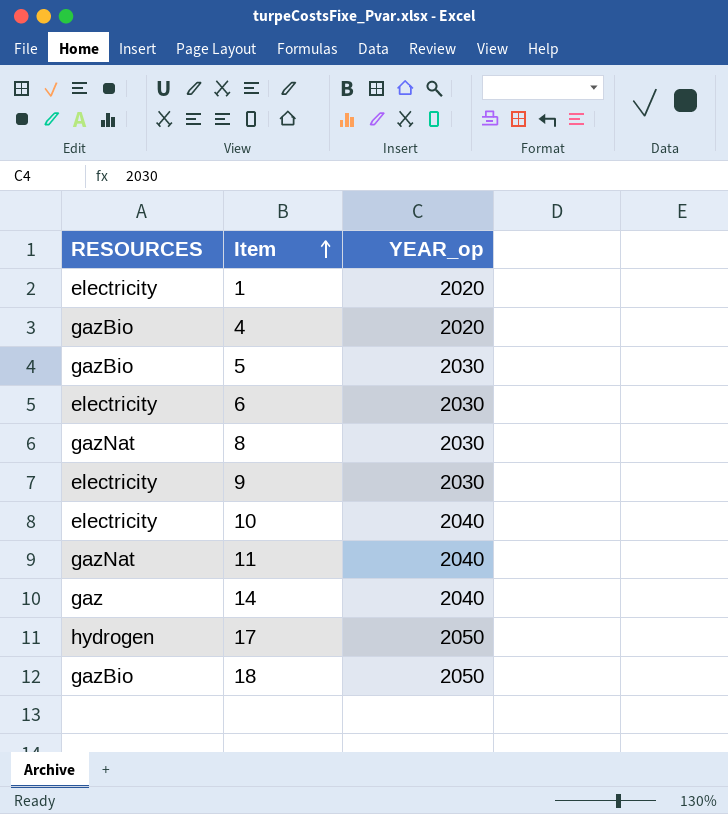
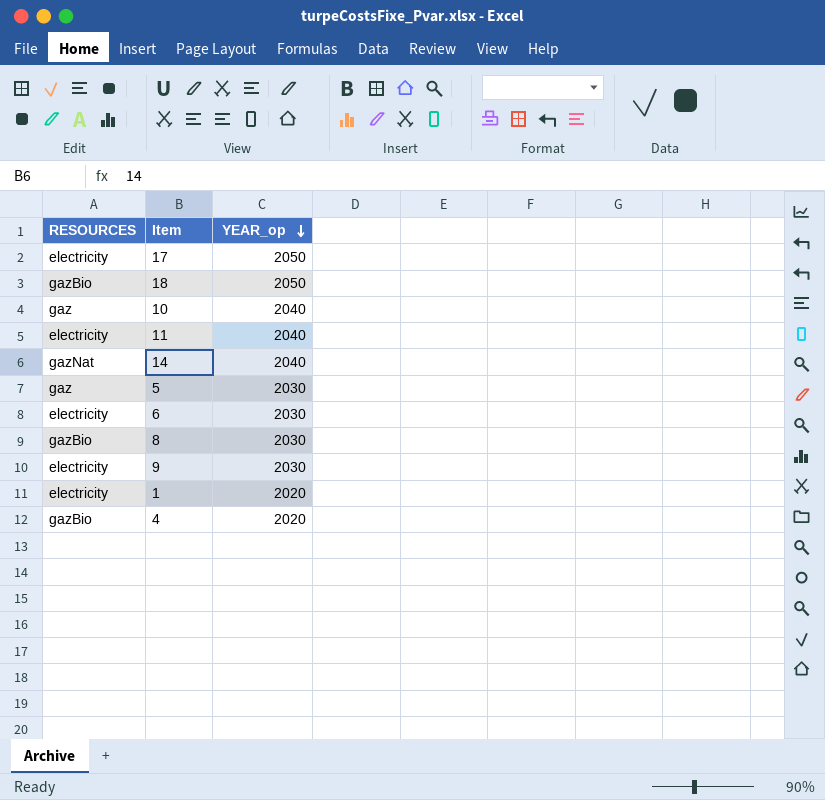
row order: Item ascending -> YEAR_op descending
17 | RESOURCES: hydrogen -> electricity
10 | RESOURCES: electricity -> gaz
11 | RESOURCES: gazNat -> electricity
14 | RESOURCES: gaz -> gazNat
5 | RESOURCES: gazBio -> gaz
8 | RESOURCES: gazNat -> gazBio

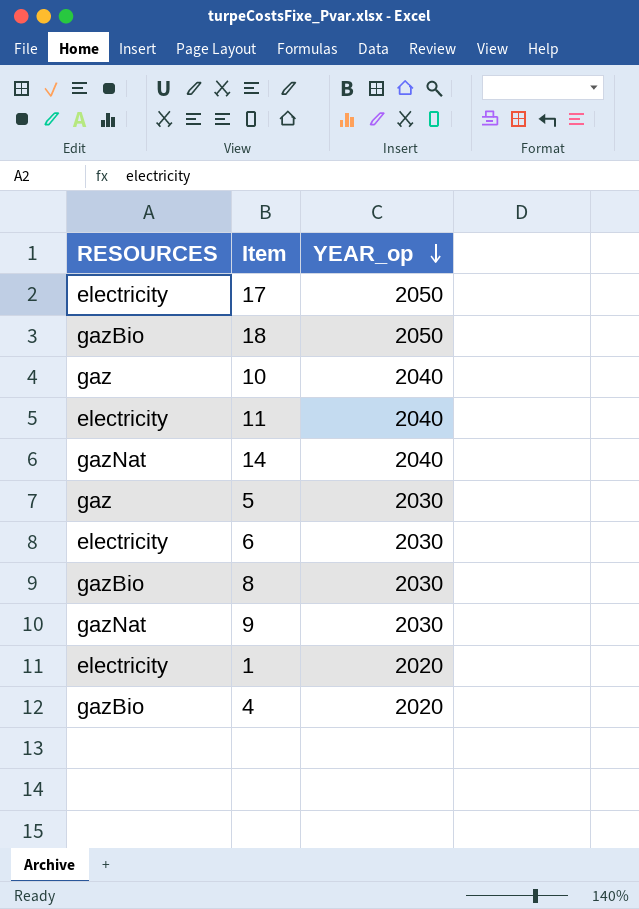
9 | RESOURCES: electricity -> gazNat

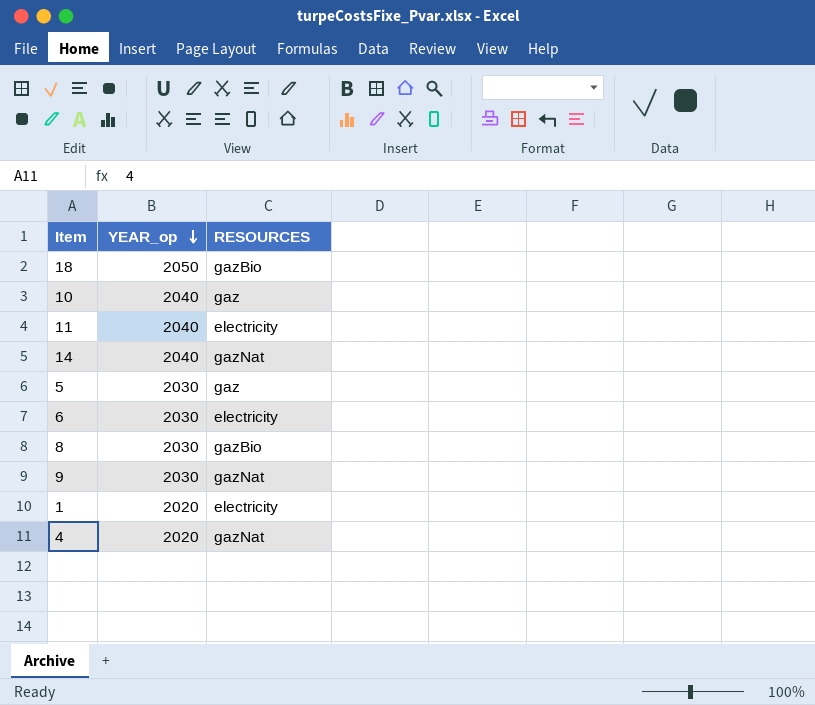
column RESOURCES | position: 1 -> 3
row 17: electricity | 2050 -> none
4 | RESOURCES: gazBio -> gazNat

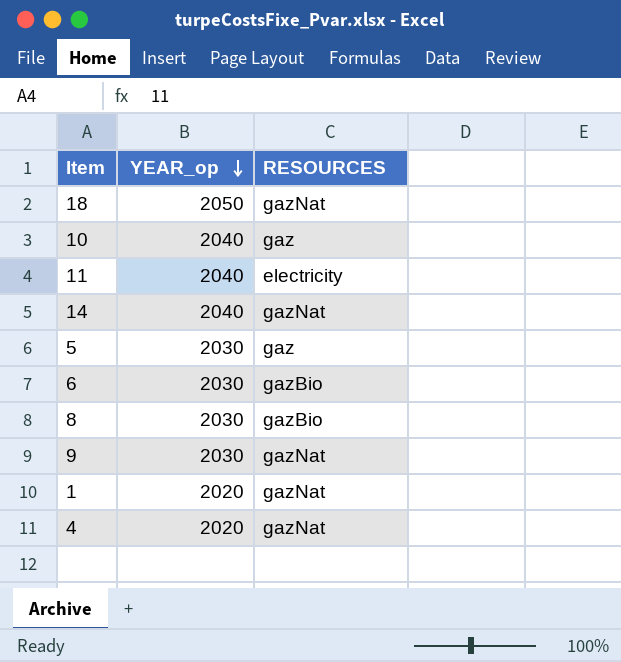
18 | RESOURCES: gazBio -> gazNat
6 | RESOURCES: electricity -> gazBio
1 | RESOURCES: electricity -> gazNat

